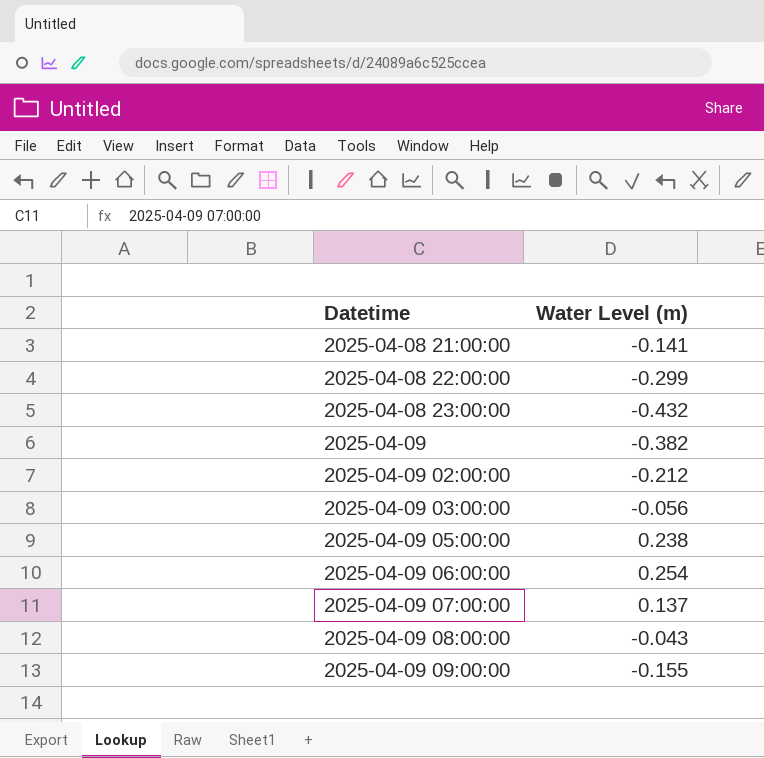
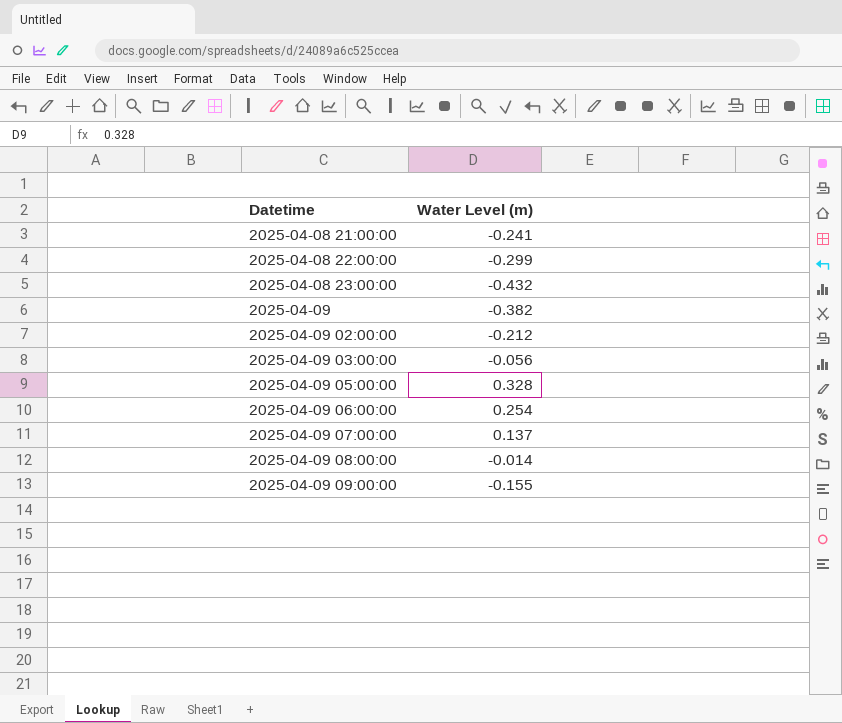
2025-04-08 21:00:00 | Water Level (m): -0.141 -> -0.241
2025-04-09 05:00:00 | Water Level (m): 0.238 -> 0.328
2025-04-09 08:00:00 | Water Level (m): -0.043 -> -0.014

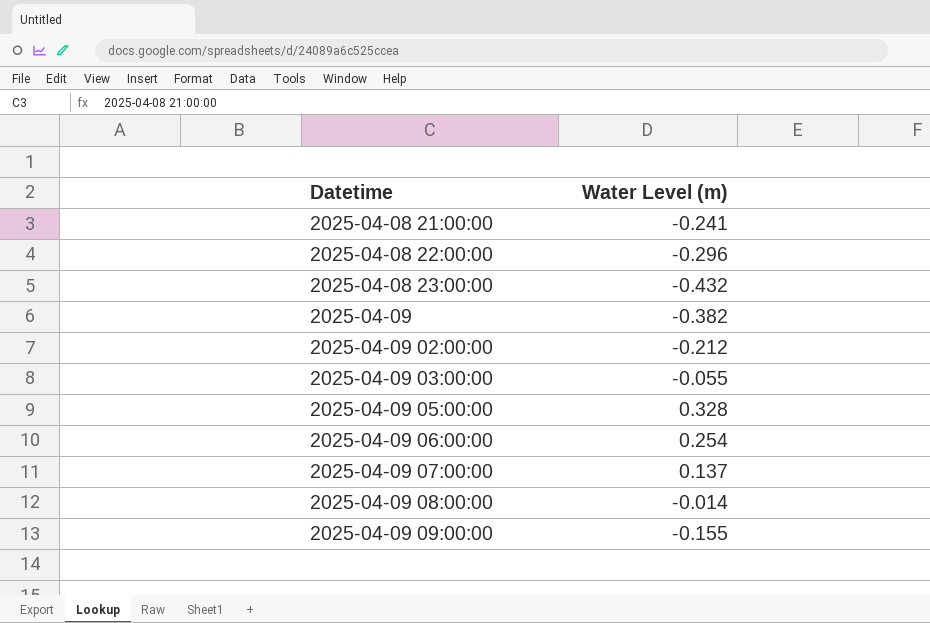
2025-04-08 22:00:00 | Water Level (m): -0.299 -> -0.296
2025-04-09 03:00:00 | Water Level (m): -0.056 -> -0.055

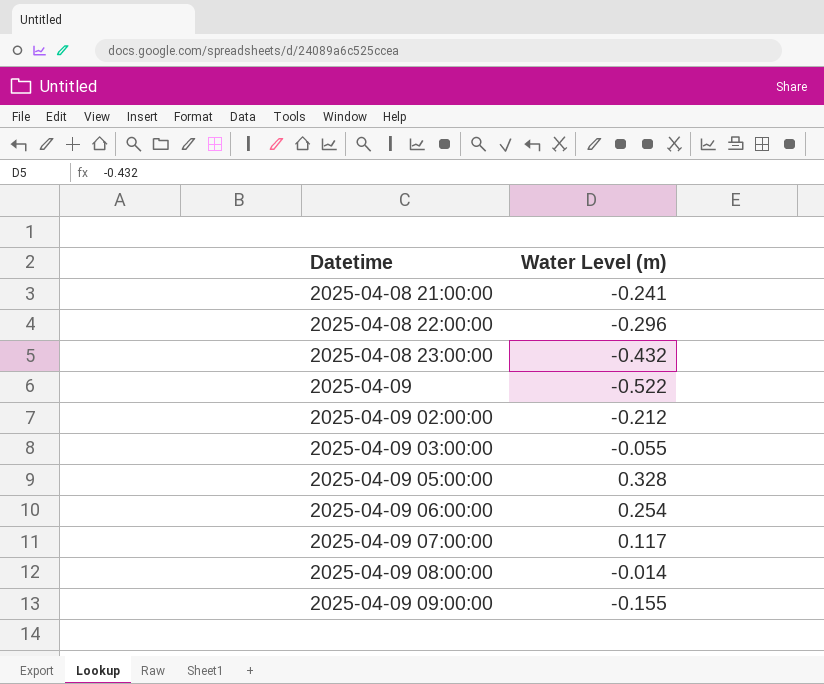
2025-04-09 | Water Level (m): -0.382 -> -0.522
2025-04-09 07:00:00 | Water Level (m): 0.137 -> 0.117

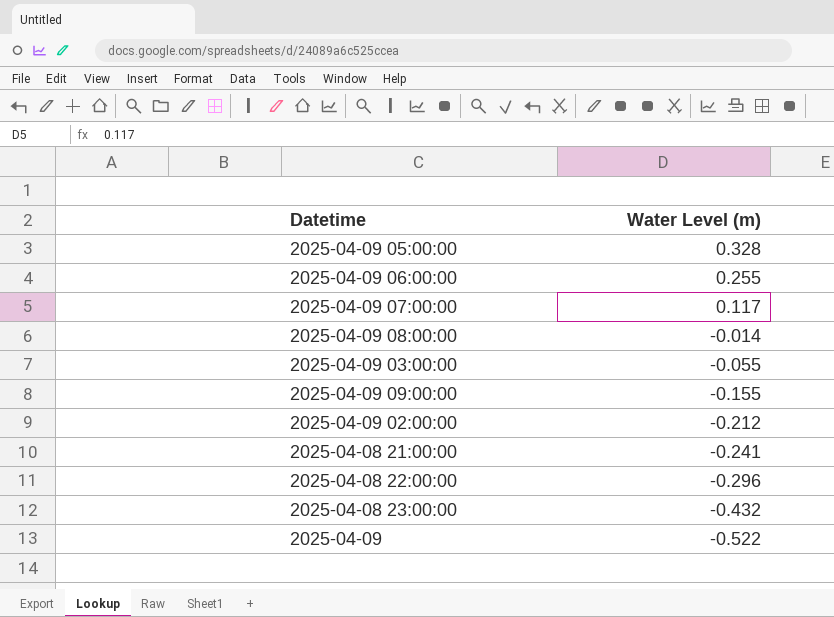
row order: Datetime ascending -> Water Level (m) descending
2025-04-09 06:00:00 | Water Level (m): 0.254 -> 0.255

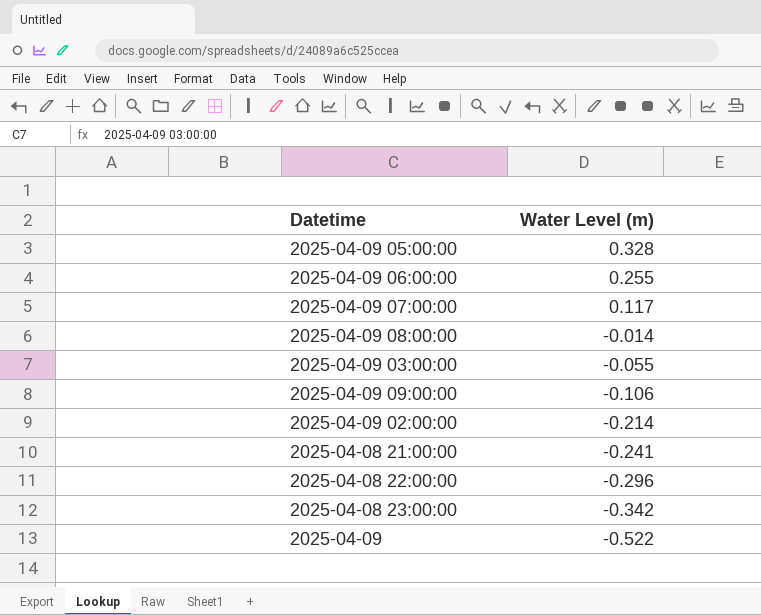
2025-04-09 09:00:00 | Water Level (m): -0.155 -> -0.106
2025-04-09 02:00:00 | Water Level (m): -0.212 -> -0.214
2025-04-08 23:00:00 | Water Level (m): -0.432 -> -0.342

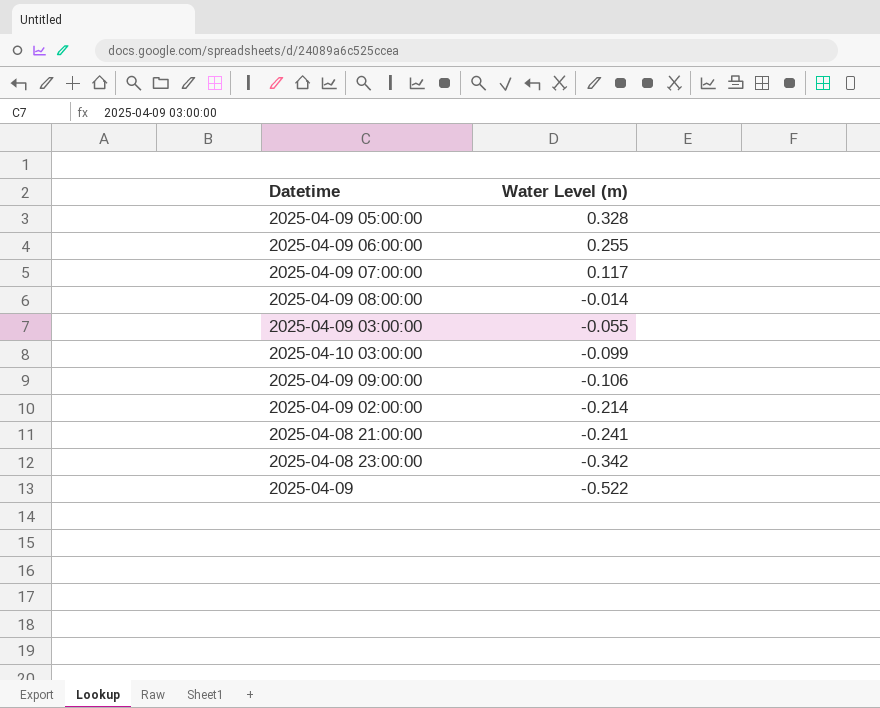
row 2025-04-08 22:00:00: -0.296 -> none
row 2025-04-10 03:00:00: none -> -0.099

